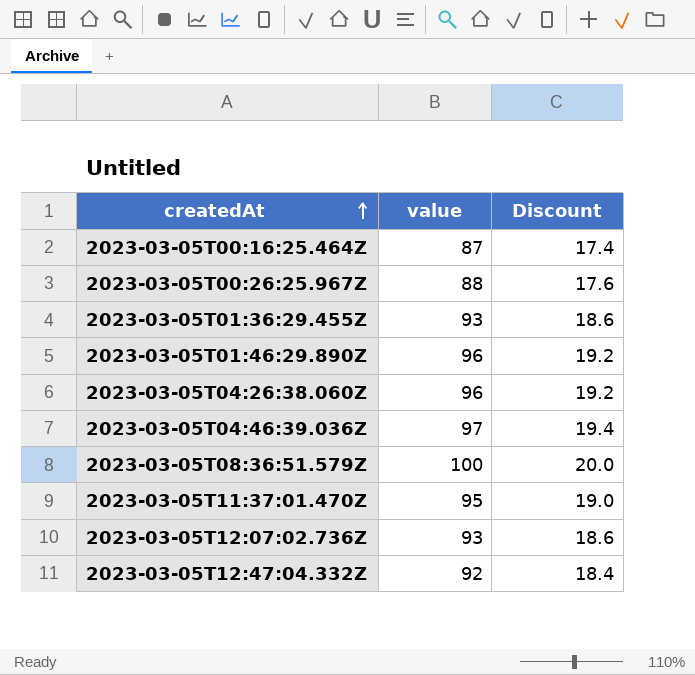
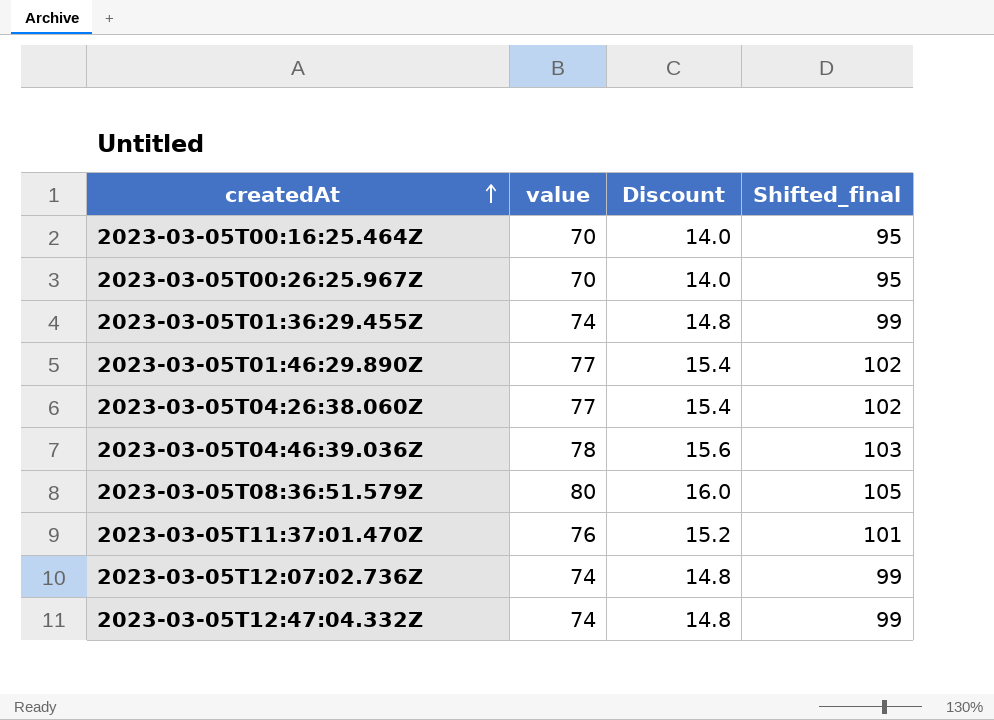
column Shifted_final | formula: none -> [value] + 25
2023-03-05T00:16:25.464Z | value: 87 -> 70
2023-03-05T00:16:25.464Z | Discount: 17.4 -> 14.0
2023-03-05T00:26:25.967Z | value: 88 -> 70
2023-03-05T00:26:25.967Z | Discount: 17.6 -> 14.0
2023-03-05T01:36:29.455Z | value: 93 -> 74
2023-03-05T01:36:29.455Z | Discount: 18.6 -> 14.8
2023-03-05T01:46:29.890Z | value: 96 -> 77
2023-03-05T01:46:29.890Z | Discount: 19.2 -> 15.4
2023-03-05T04:26:38.060Z | value: 96 -> 77
2023-03-05T04:26:38.060Z | Discount: 19.2 -> 15.4
2023-03-05T04:46:39.036Z | value: 97 -> 78
2023-03-05T04:46:39.036Z | Discount: 19.4 -> 15.6
2023-03-05T08:36:51.579Z | value: 100 -> 80
2023-03-05T08:36:51.579Z | Discount: 20.0 -> 16.0
2023-03-05T11:37:01.470Z | value: 95 -> 76
2023-03-05T11:37:01.470Z | Discount: 19.0 -> 15.2
2023-03-05T12:07:02.736Z | value: 93 -> 74
2023-03-05T12:07:02.736Z | Discount: 18.6 -> 14.8
2023-03-05T12:47:04.332Z | value: 92 -> 74
2023-03-05T12:47:04.332Z | Discount: 18.4 -> 14.8

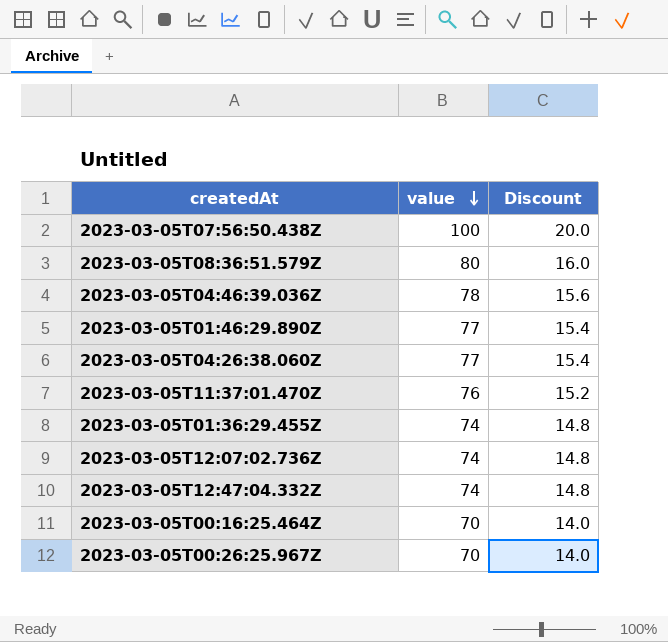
row order: createdAt ascending -> value descending
column Shifted_final | formula: [value] + 25 -> none
row 2023-03-05T07:56:50.438Z: none -> 100 | 20.0

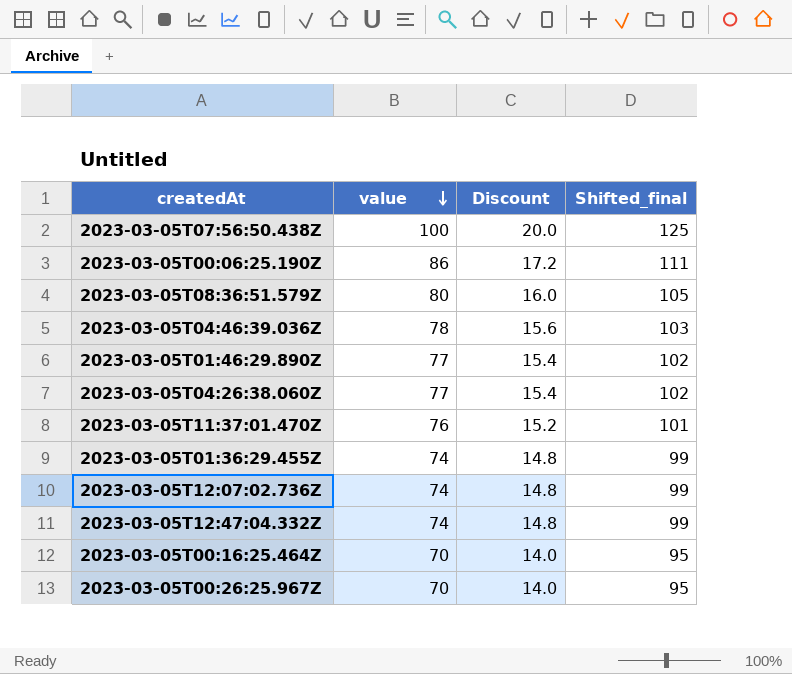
column Shifted_final | formula: none -> [value] + 25
row 2023-03-05T00:06:25.190Z: none -> 86 | 17.2 | 111

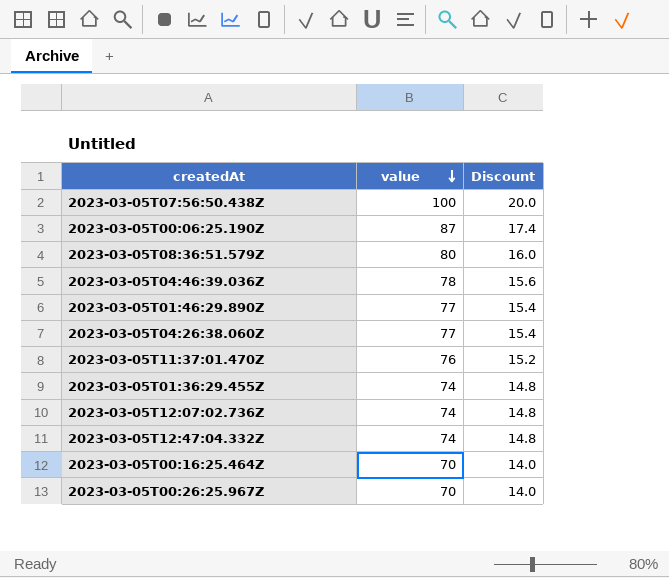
column Shifted_final | formula: [value] + 25 -> none
2023-03-05T00:06:25.190Z | value: 86 -> 87
2023-03-05T00:06:25.190Z | Discount: 17.2 -> 17.4

